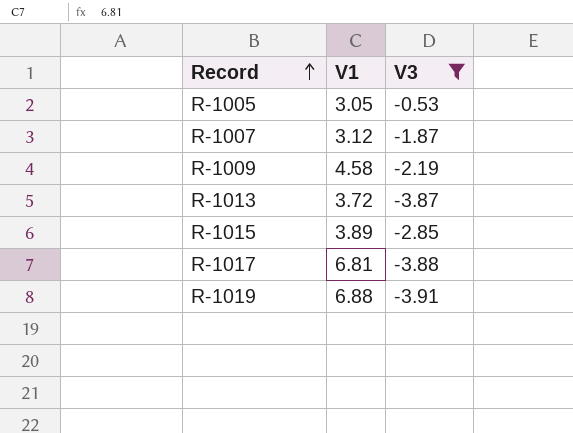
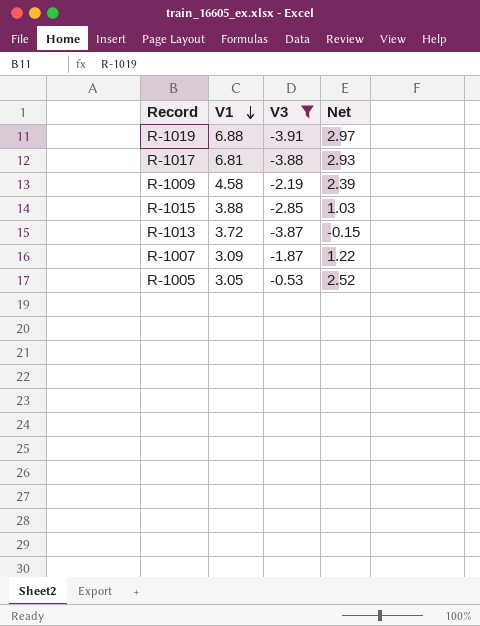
row order: Record ascending -> V1 descending
column Net | formula: none -> [V1] + [V3]
R-1015 | V1: 3.89 -> 3.88
R-1007 | V1: 3.12 -> 3.09

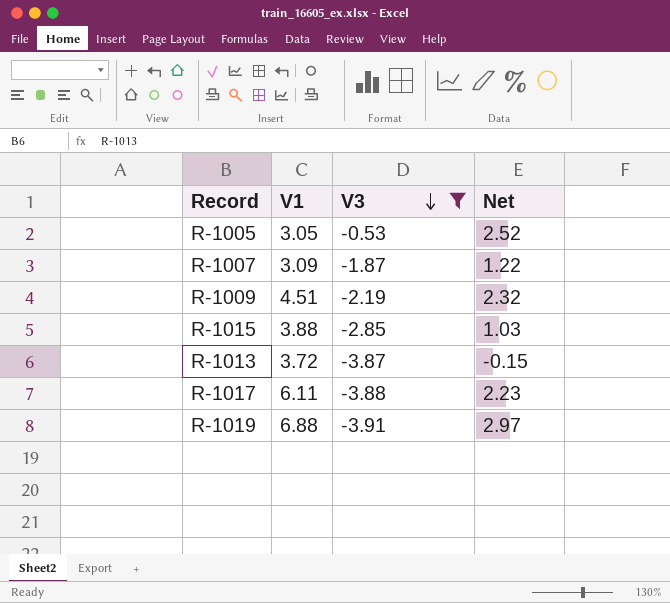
row order: V1 descending -> V3 descending
R-1009 | V1: 4.58 -> 4.51
R-1009 | Net: 2.39 -> 2.32
R-1017 | V1: 6.81 -> 6.11
R-1017 | Net: 2.93 -> 2.23

